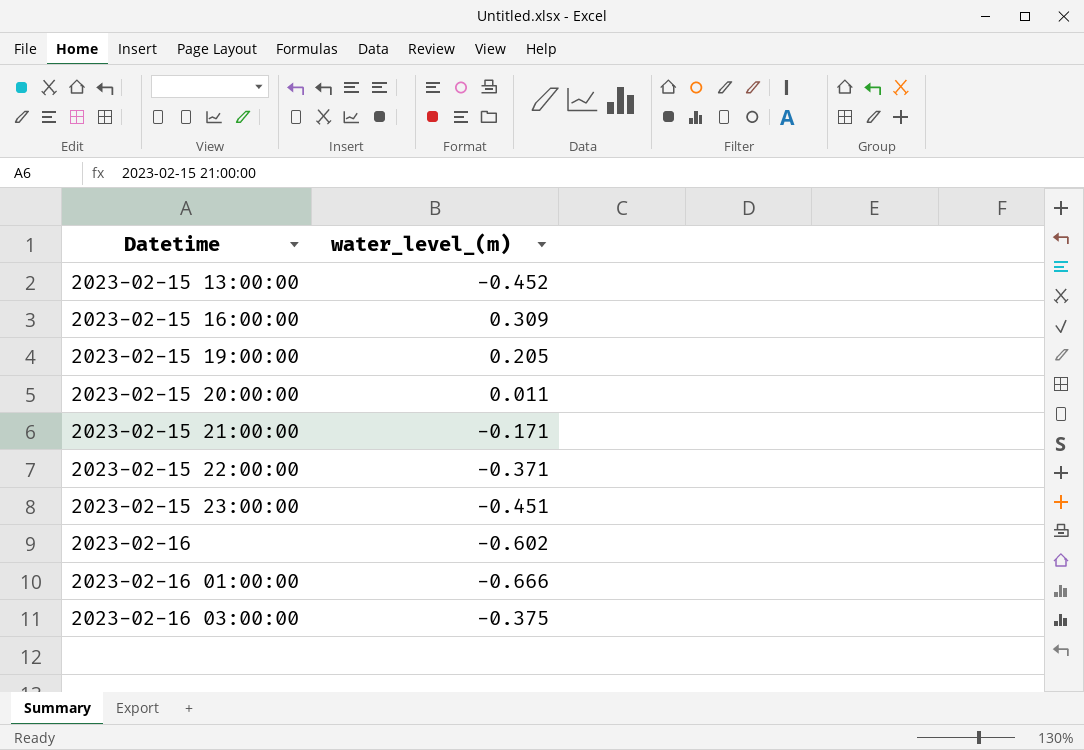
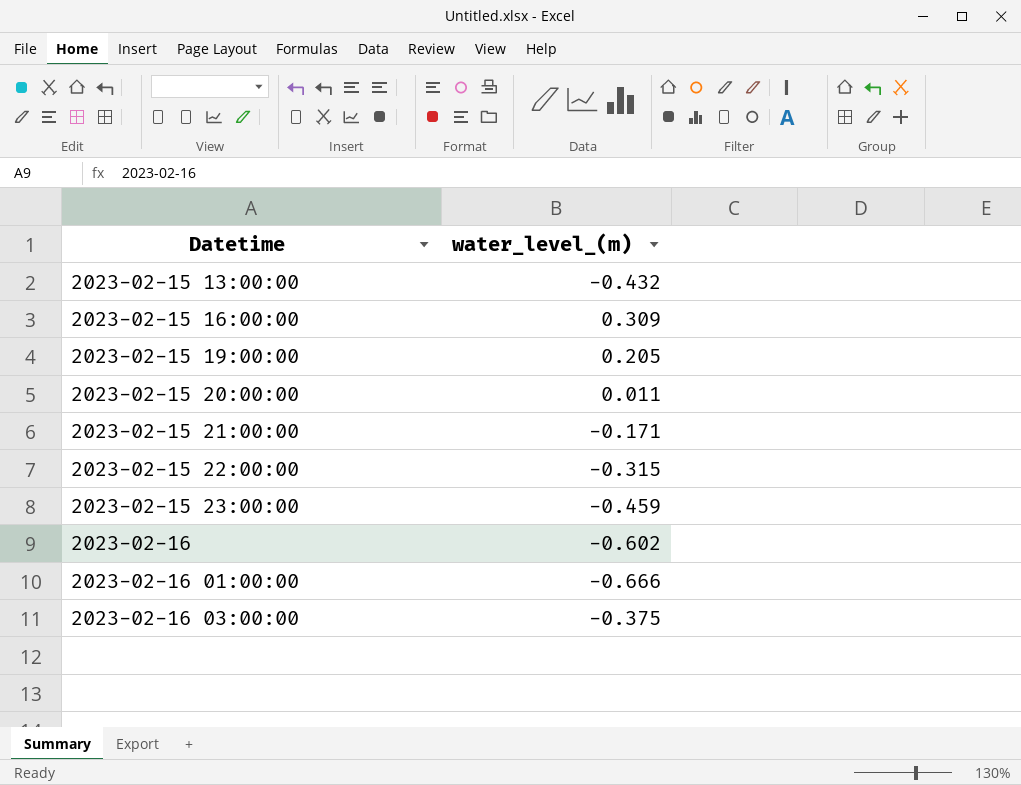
2023-02-15 13:00:00 | water_level_(m): -0.452 -> -0.432
2023-02-15 22:00:00 | water_level_(m): -0.371 -> -0.315
2023-02-15 23:00:00 | water_level_(m): -0.451 -> -0.459

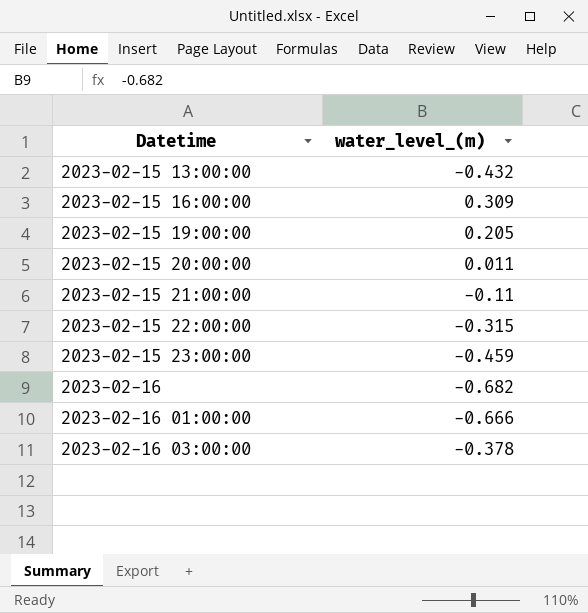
2023-02-15 21:00:00 | water_level_(m): -0.171 -> -0.11
2023-02-16 | water_level_(m): -0.602 -> -0.682
2023-02-16 03:00:00 | water_level_(m): -0.375 -> -0.378

